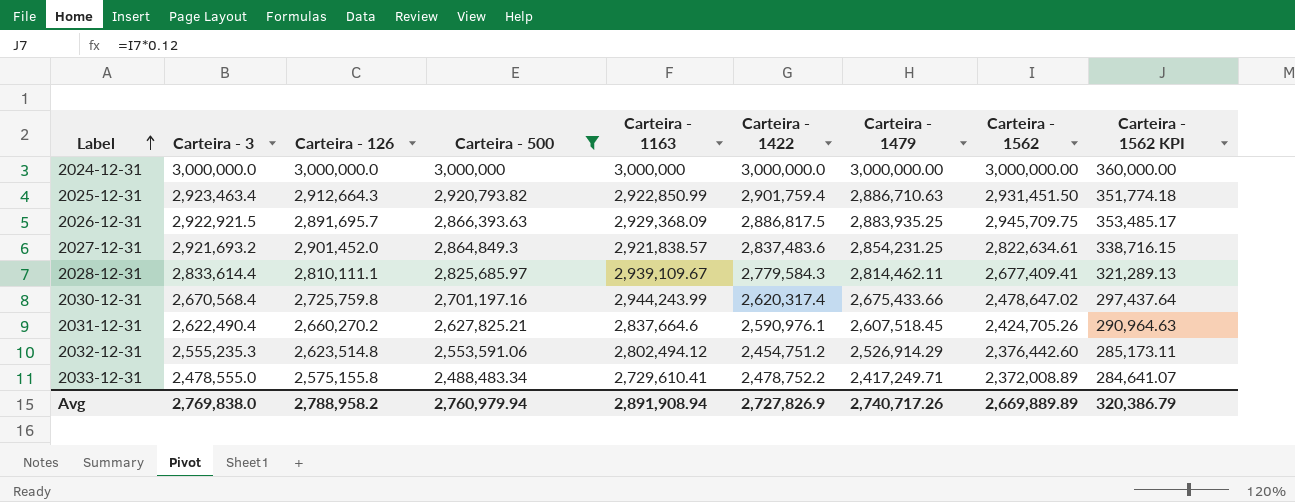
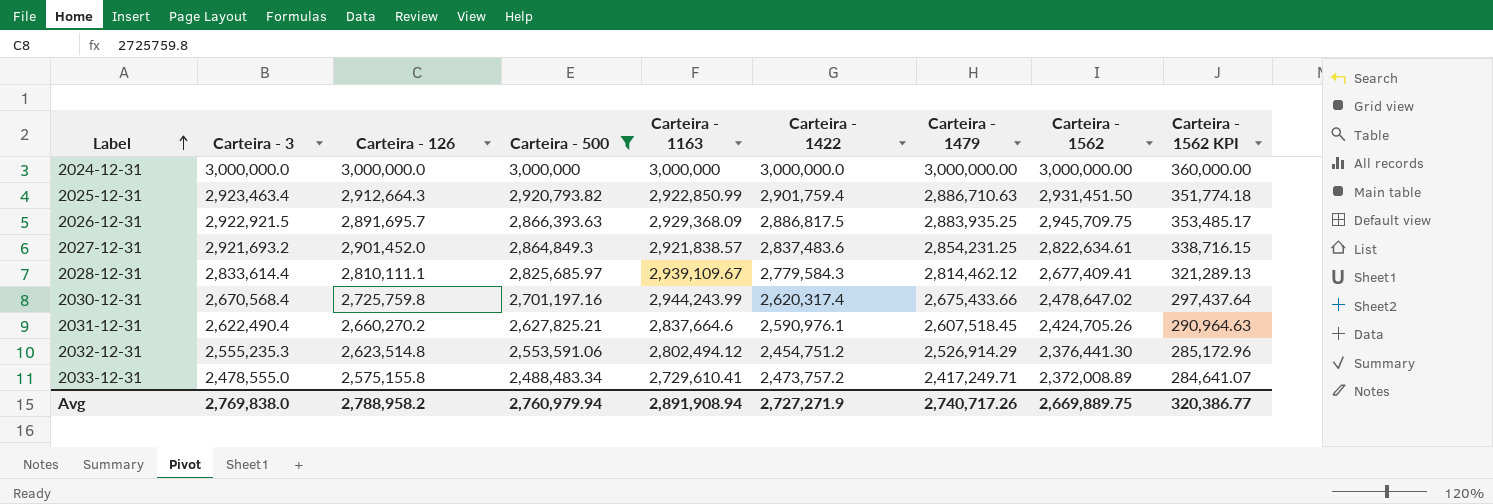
2028-12-31 | Carteira - 1479: 2,814,462.11 -> 2,814,462.12
2032-12-31 | Carteira - 1562: 2,376,442.60 -> 2,376,441.30
2032-12-31 | Carteira - 1562 KPI: 285,173.11 -> 285,172.96
2033-12-31 | Carteira - 1422: 2,478,752.2 -> 2,473,757.2
Avg | Carteira - 1422: 2,727,826.9 -> 2,727,271.9
Avg | Carteira - 1562: 2,669,889.89 -> 2,669,889.75
Avg | Carteira - 1562 KPI: 320,386.79 -> 320,386.77

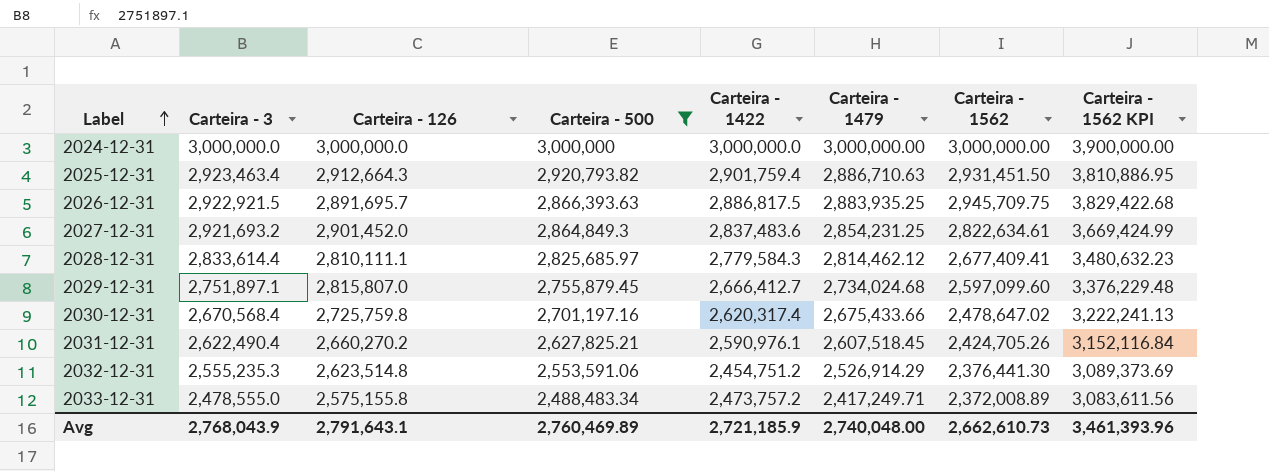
column Carteira - 1163 | position: 5 -> none
column Carteira - 1562 KPI | formula: [Carteira - 1562] * 0.12 -> [Carteira - 1562] * 1.3
row 2029-12-31: none -> 2,751,897.1 | 2,815,807.0 | 2,755,879.45 | 2,666,412.7 | 2,734,024.68 | 2,597,099.60 | 3,376,229.48
Avg | Carteira - 3: 2,769,838.0 -> 2,768,043.9
Avg | Carteira - 126: 2,788,958.2 -> 2,791,643.1
Avg | Carteira - 500: 2,760,979.94 -> 2,760,469.89
Avg | Carteira - 1422: 2,727,271.9 -> 2,721,185.9
Avg | Carteira - 1479: 2,740,717.26 -> 2,740,048.00
Avg | Carteira - 1562: 2,669,889.75 -> 2,662,610.73
Avg | Carteira - 1562 KPI: 320,386.77 -> 3,461,393.96

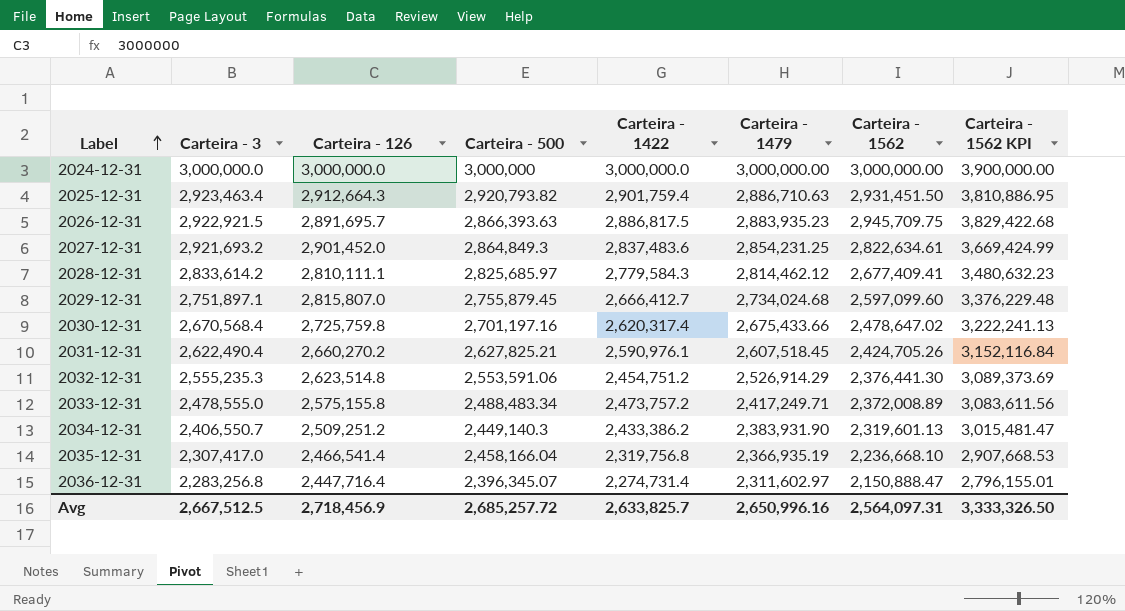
filter: Carteira - 500 >= 2,488,483.34 -> none
2026-12-31 | Carteira - 1479: 2,883,935.25 -> 2,883,935.23
2028-12-31 | Carteira - 3: 2,833,614.4 -> 2,833,614.2
Avg | Carteira - 3: 2,768,043.9 -> 2,667,512.5
Avg | Carteira - 126: 2,791,643.1 -> 2,718,456.9
Avg | Carteira - 500: 2,760,469.89 -> 2,685,257.72
Avg | Carteira - 1422: 2,721,185.9 -> 2,633,825.7
Avg | Carteira - 1479: 2,740,048.00 -> 2,650,996.16
Avg | Carteira - 1562: 2,662,610.73 -> 2,564,097.31
Avg | Carteira - 1562 KPI: 3,461,393.96 -> 3,333,326.50

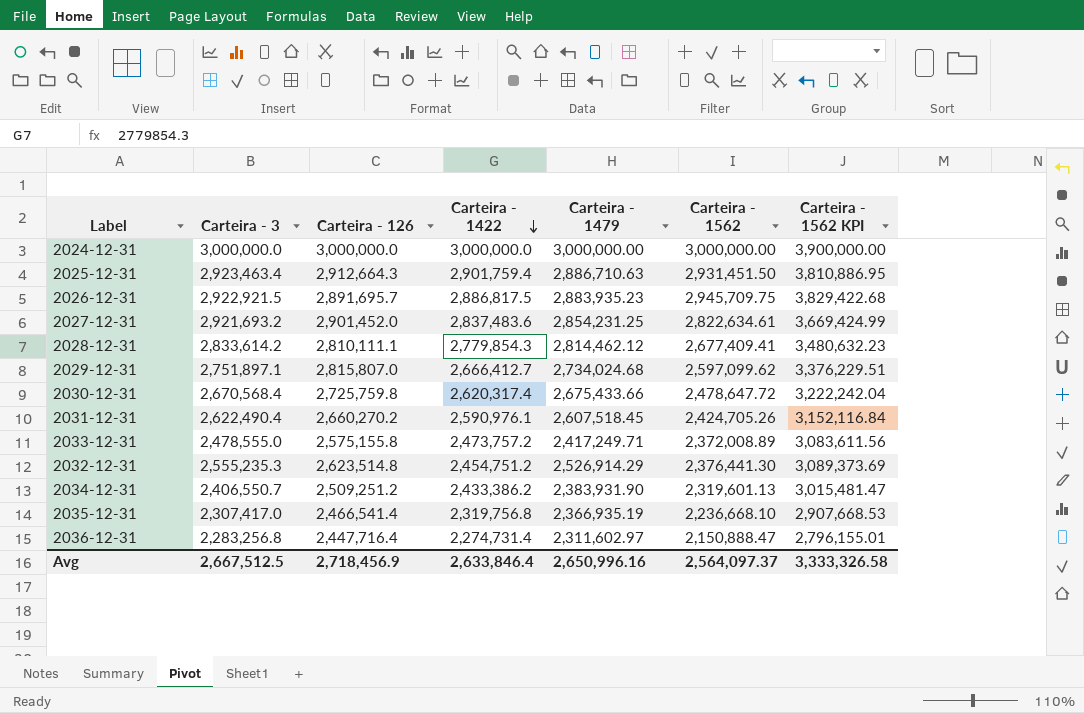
row order: Label ascending -> Carteira - 1422 descending
column Carteira - 500 | position: 4 -> none
2028-12-31 | Carteira - 1422: 2,779,584.3 -> 2,779,854.3
2029-12-31 | Carteira - 1562: 2,597,099.60 -> 2,597,099.62
2029-12-31 | Carteira - 1562 KPI: 3,376,229.48 -> 3,376,229.51
2030-12-31 | Carteira - 1562: 2,478,647.02 -> 2,478,647.72
2030-12-31 | Carteira - 1562 KPI: 3,222,241.13 -> 3,222,242.04
Avg | Carteira - 1422: 2,633,825.7 -> 2,633,846.4
Avg | Carteira - 1562: 2,564,097.31 -> 2,564,097.37
Avg | Carteira - 1562 KPI: 3,333,326.50 -> 3,333,326.58

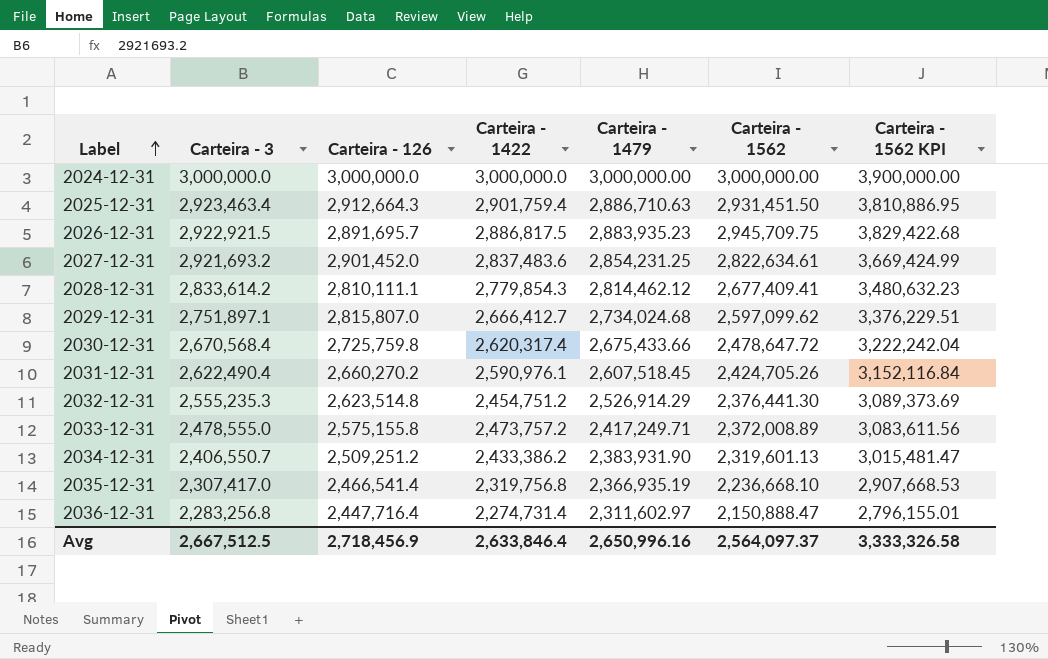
row order: Carteira - 1422 descending -> Label ascending

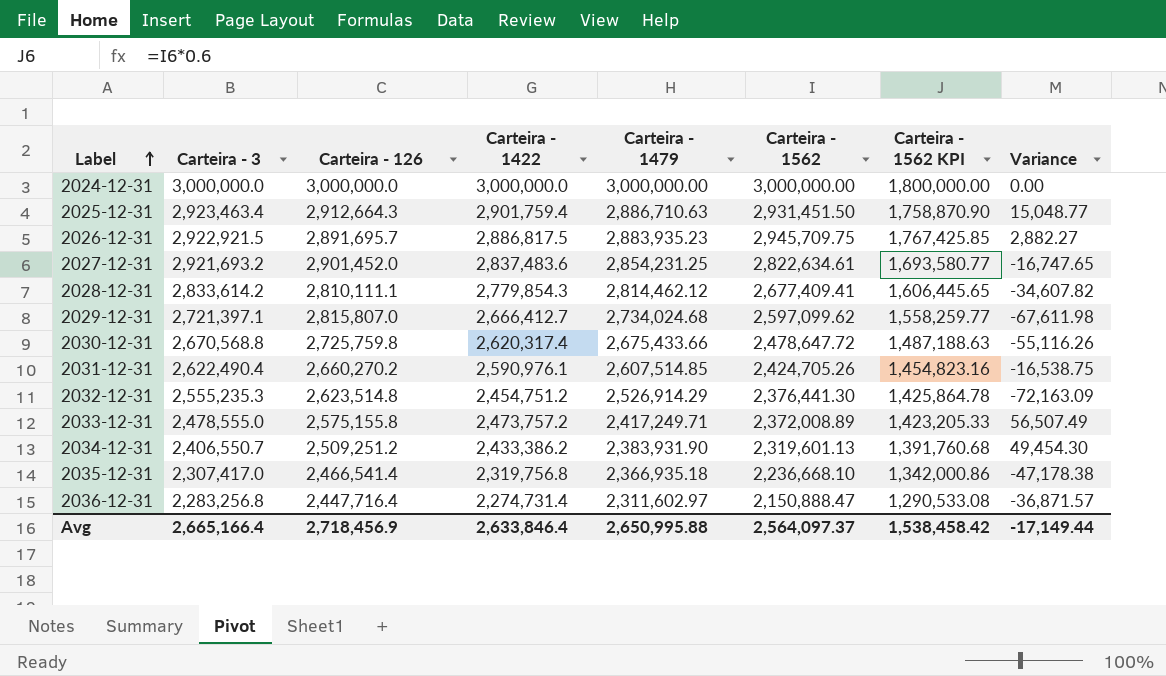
column Carteira - 1562 KPI | formula: [Carteira - 1562] * 1.3 -> [Carteira - 1562] * 0.6
column Variance | formula: none -> [Carteira - 1422] - [Carteira - 1479]
2029-12-31 | Carteira - 3: 2,751,897.1 -> 2,721,397.1
2030-12-31 | Carteira - 3: 2,670,568.4 -> 2,670,568.8
2031-12-31 | Carteira - 1479: 2,607,518.45 -> 2,607,514.85
2035-12-31 | Carteira - 1479: 2,366,935.19 -> 2,366,935.18
Avg | Carteira - 3: 2,667,512.5 -> 2,665,166.4
Avg | Carteira - 1479: 2,650,996.16 -> 2,650,995.88
Avg | Carteira - 1562 KPI: 3,333,326.58 -> 1,538,458.42

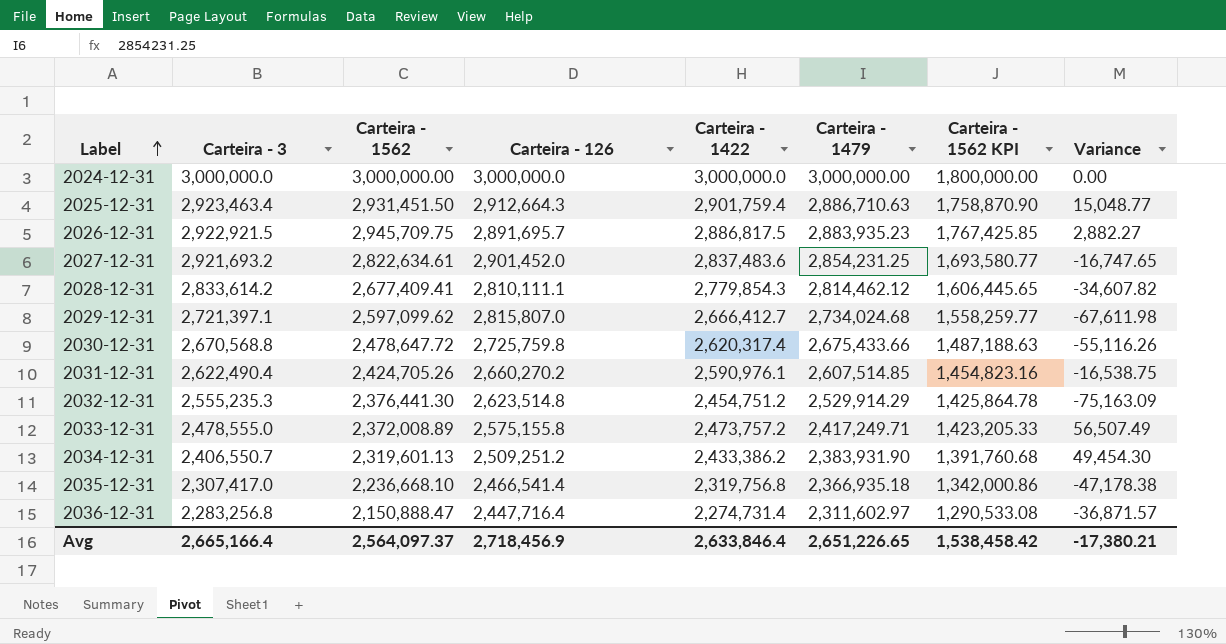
column Carteira - 1562 | position: 6 -> 3
2032-12-31 | Carteira - 1479: 2,526,914.29 -> 2,529,914.29
2032-12-31 | Variance: -72,163.09 -> -75,163.09
Avg | Carteira - 1479: 2,650,995.88 -> 2,651,226.65
Avg | Variance: -17,149.44 -> -17,380.21

